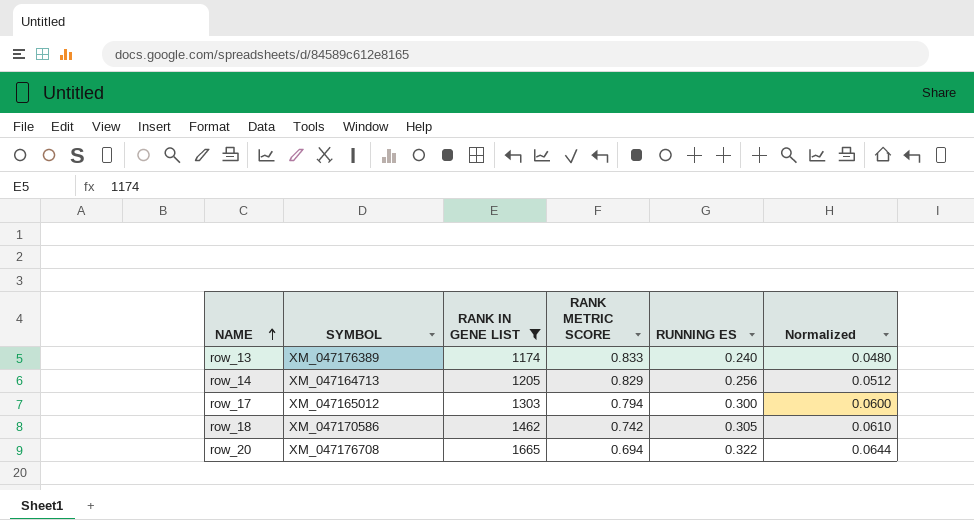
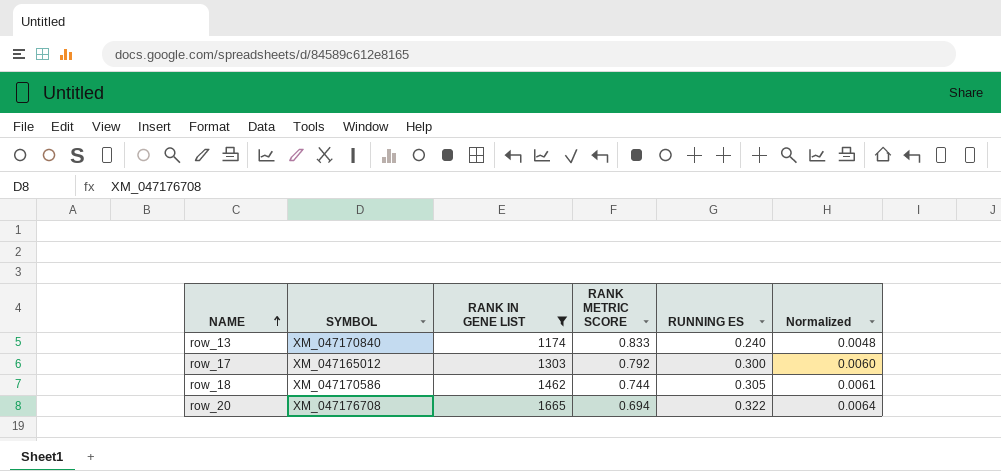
column Normalized | formula: [RUNNING ES] * 0.2 -> [RUNNING ES] * 0.02
row row_14: XM_047164713 | 1205 | 0.829 | 0.256 | 0.0512 -> none
row_13 | SYMBOL: XM_047176389 -> XM_047170840
row_17 | RANK METRIC SCORE: 0.794 -> 0.792
row_18 | RANK METRIC SCORE: 0.742 -> 0.744

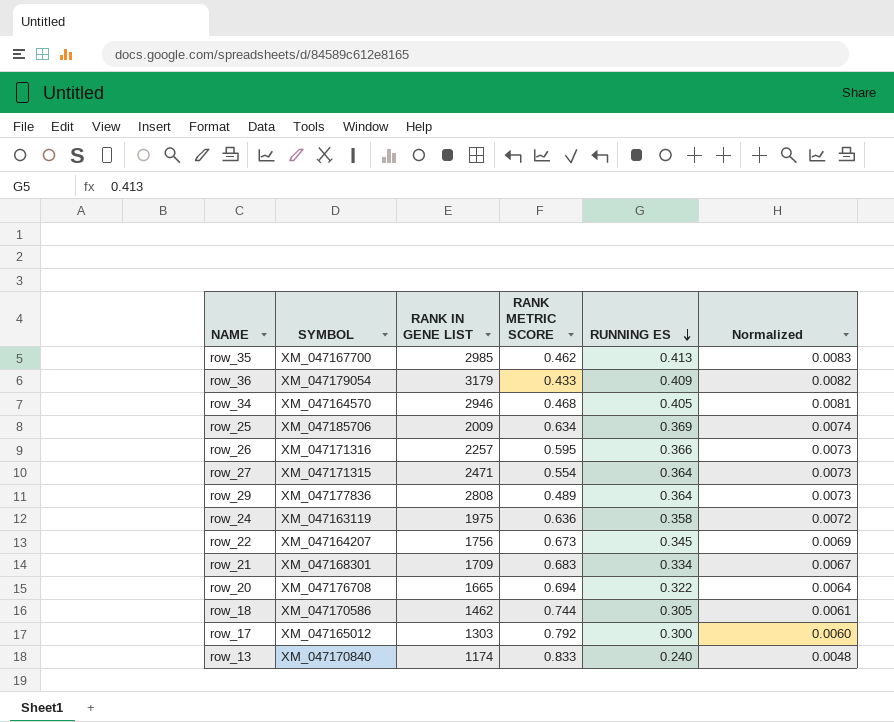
filter: RANK IN GENE LIST <= 1665 -> none
row order: NAME ascending -> RUNNING ES descending

